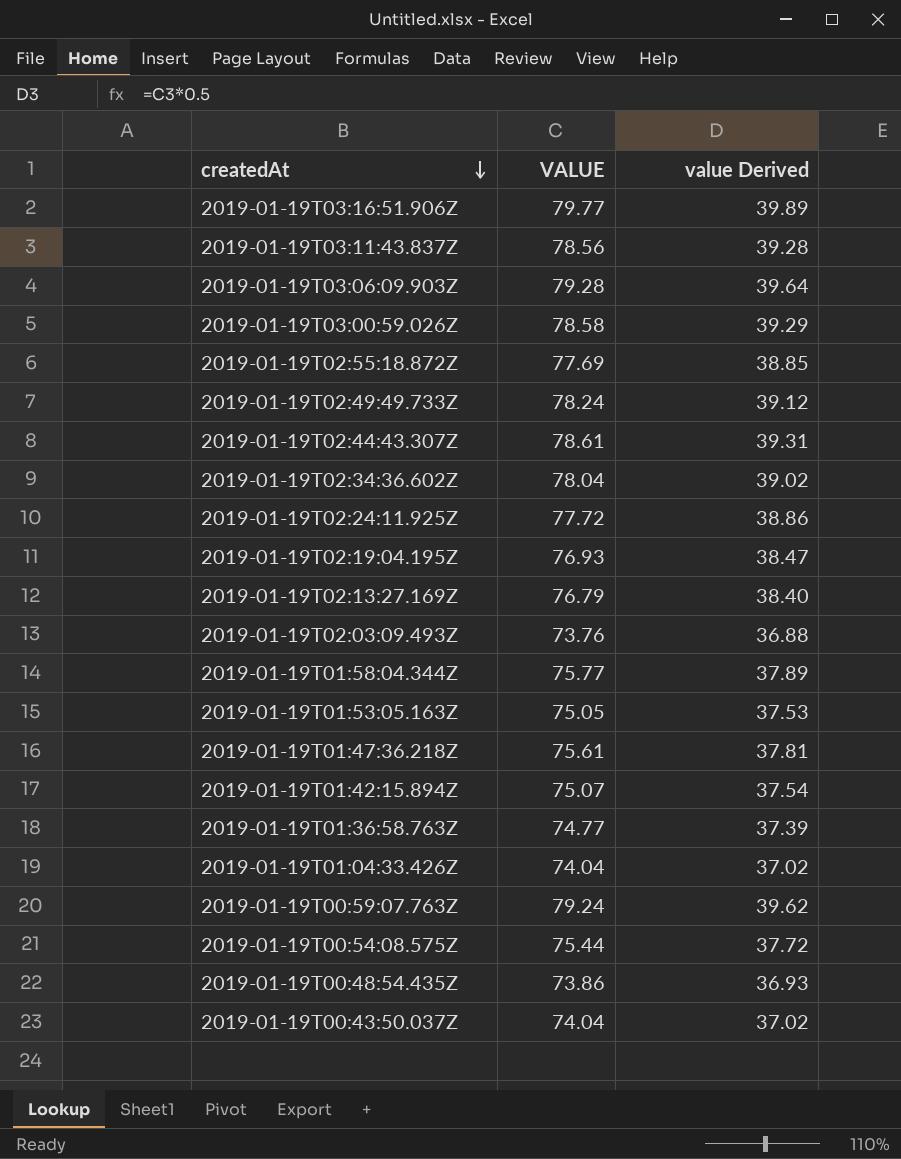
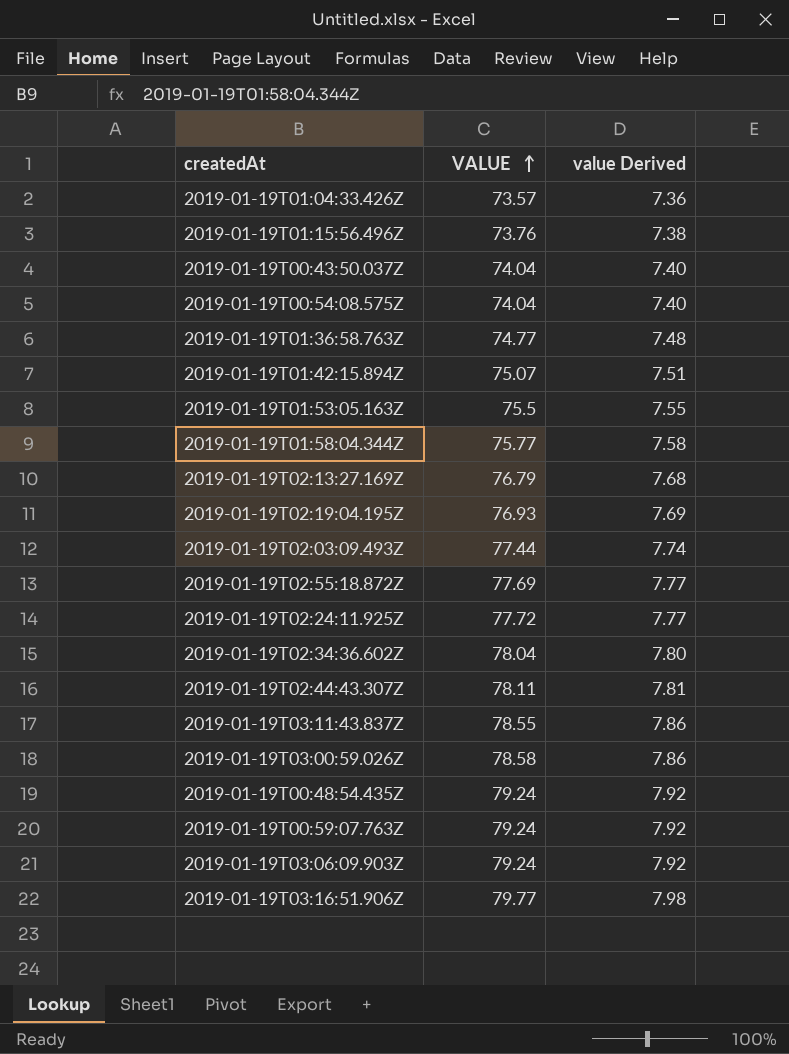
row order: createdAt descending -> VALUE ascending
column value Derived | formula: [VALUE] * 0.5 -> [VALUE] * 0.1
row 2019-01-19T02:49:49.733Z: 78.24 | 39.12 -> none
row 2019-01-19T01:47:36.218Z: 75.61 | 37.81 -> none
2019-01-19T01:04:33.426Z | VALUE: 74.04 -> 73.57
row 2019-01-19T01:15:56.496Z: none -> 73.76 | 7.38
2019-01-19T00:54:08.575Z | VALUE: 75.44 -> 74.04
2019-01-19T01:53:05.163Z | VALUE: 75.05 -> 75.5
2019-01-19T02:03:09.493Z | VALUE: 73.76 -> 77.44
2019-01-19T02:44:43.307Z | VALUE: 78.61 -> 78.11
2019-01-19T03:11:43.837Z | VALUE: 78.56 -> 78.55
2019-01-19T00:48:54.435Z | VALUE: 73.86 -> 79.24
2019-01-19T03:06:09.903Z | VALUE: 79.28 -> 79.24

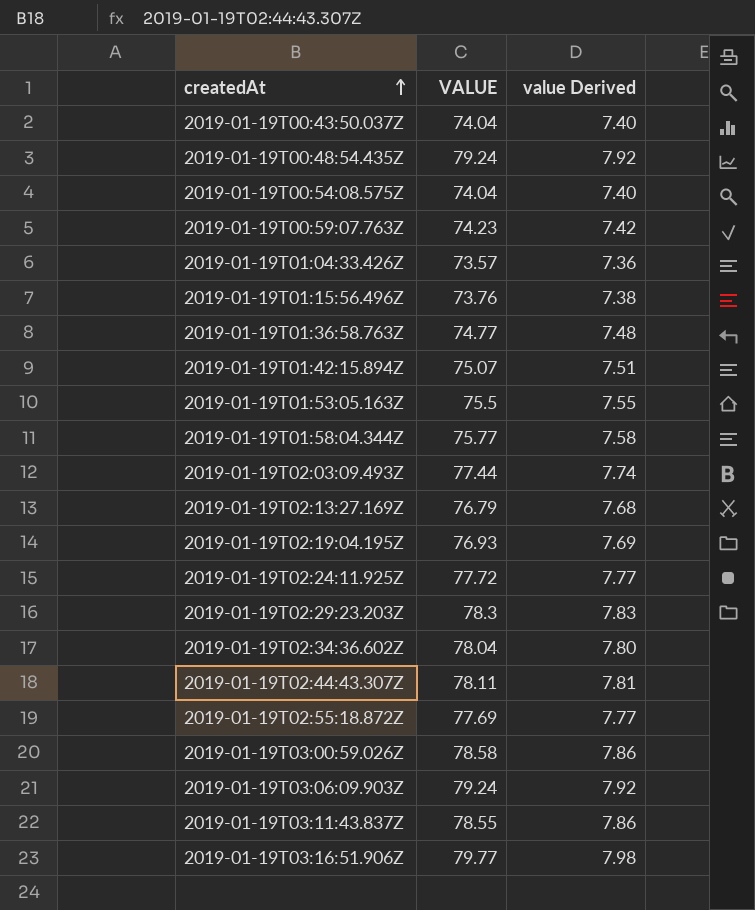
row order: VALUE ascending -> createdAt ascending
2019-01-19T00:59:07.763Z | VALUE: 79.24 -> 74.23
2019-01-19T00:59:07.763Z | value Derived: 7.92 -> 7.42
row 2019-01-19T02:29:23.203Z: none -> 78.3 | 7.83

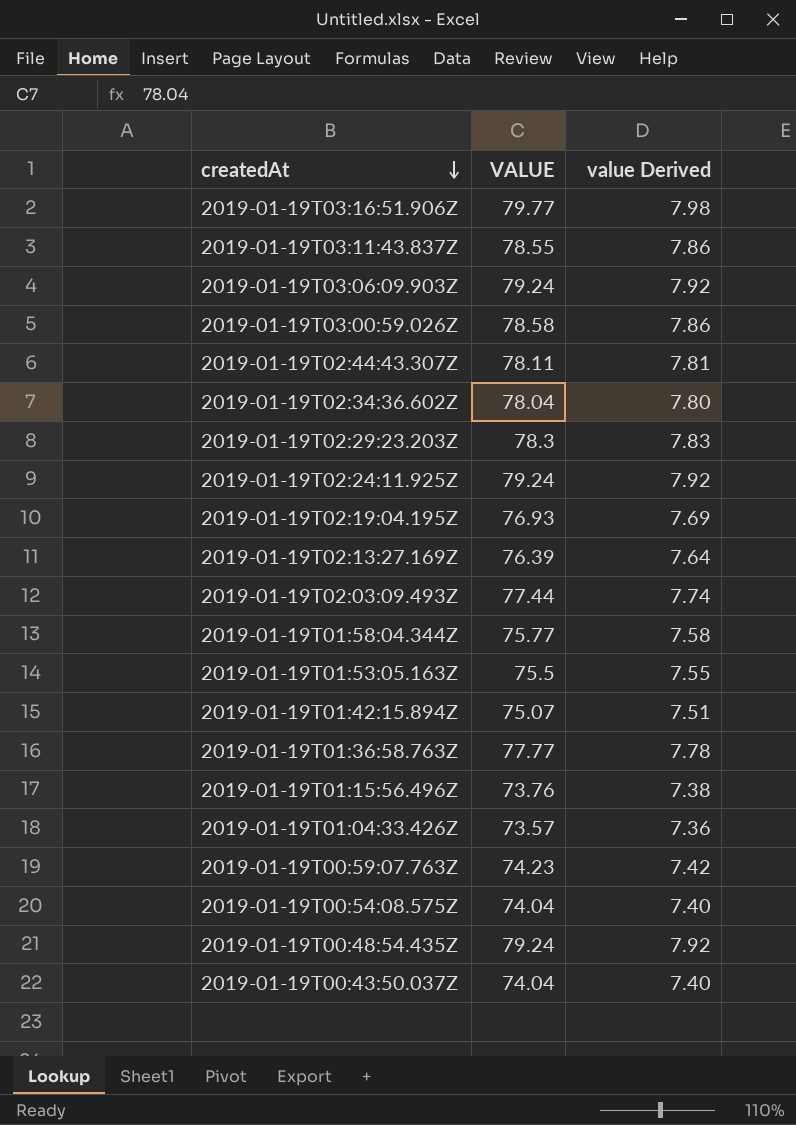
row order: createdAt ascending -> createdAt descending
row 2019-01-19T02:55:18.872Z: 77.69 | 7.77 -> none
2019-01-19T02:24:11.925Z | VALUE: 77.72 -> 79.24
2019-01-19T02:24:11.925Z | value Derived: 7.77 -> 7.92
2019-01-19T02:13:27.169Z | VALUE: 76.79 -> 76.39
2019-01-19T02:13:27.169Z | value Derived: 7.68 -> 7.64
2019-01-19T01:36:58.763Z | VALUE: 74.77 -> 77.77
2019-01-19T01:36:58.763Z | value Derived: 7.48 -> 7.78

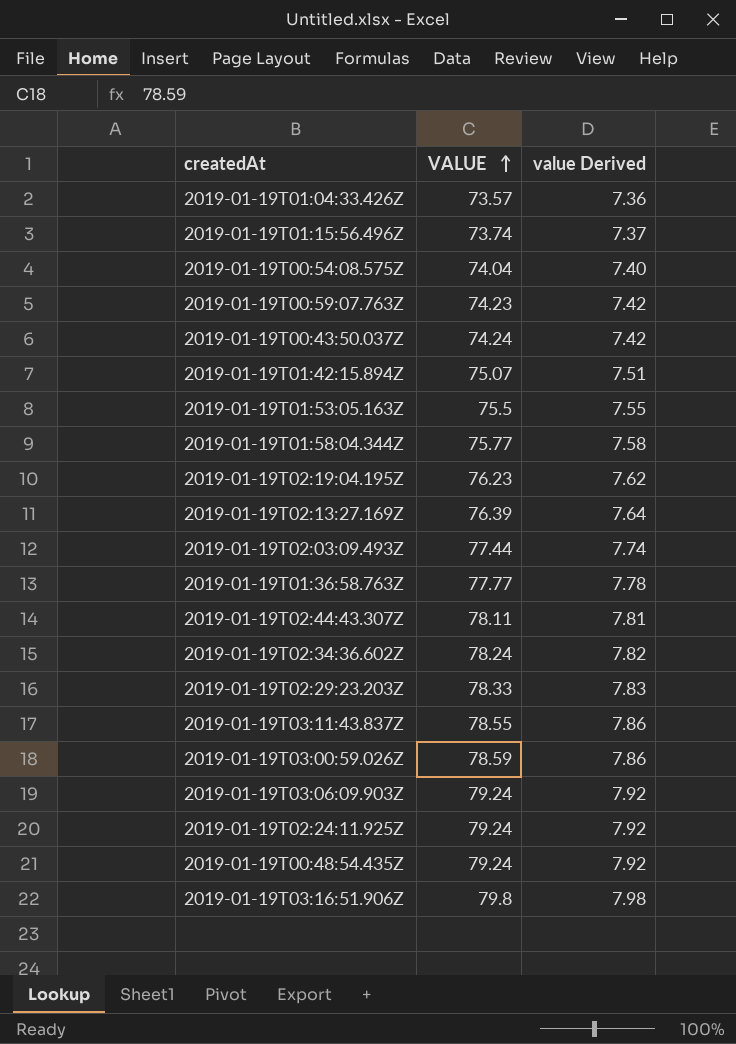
row order: createdAt descending -> VALUE ascending
2019-01-19T01:15:56.496Z | VALUE: 73.76 -> 73.74
2019-01-19T01:15:56.496Z | value Derived: 7.38 -> 7.37
2019-01-19T00:43:50.037Z | VALUE: 74.04 -> 74.24
2019-01-19T00:43:50.037Z | value Derived: 7.40 -> 7.42
2019-01-19T02:19:04.195Z | VALUE: 76.93 -> 76.23
2019-01-19T02:19:04.195Z | value Derived: 7.69 -> 7.62
2019-01-19T02:34:36.602Z | VALUE: 78.04 -> 78.24
2019-01-19T02:34:36.602Z | value Derived: 7.80 -> 7.82
2019-01-19T02:29:23.203Z | VALUE: 78.3 -> 78.33
2019-01-19T03:00:59.026Z | VALUE: 78.58 -> 78.59
2019-01-19T03:16:51.906Z | VALUE: 79.77 -> 79.8

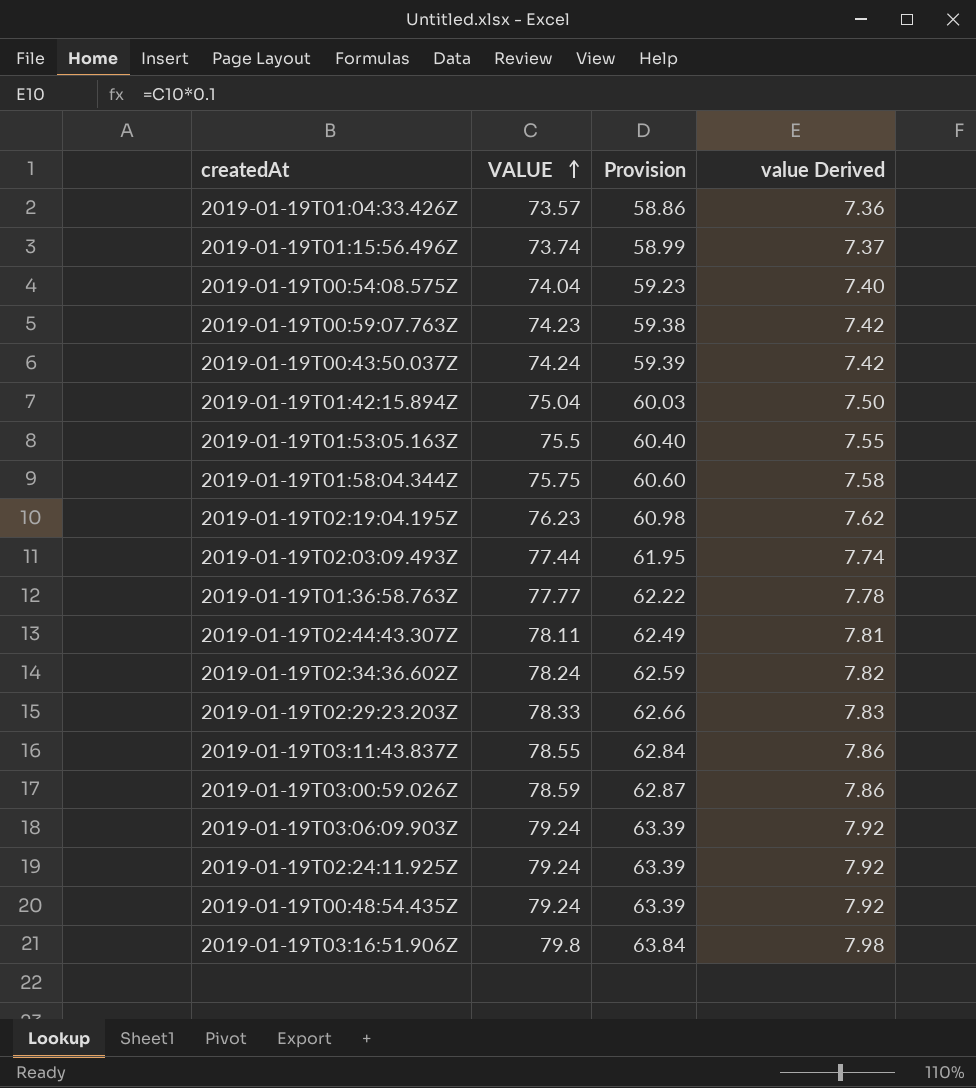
column Provision | formula: none -> [VALUE] * 0.8
row 2019-01-19T02:13:27.169Z: 76.39 | 7.64 -> none
2019-01-19T01:42:15.894Z | VALUE: 75.07 -> 75.04
2019-01-19T01:42:15.894Z | value Derived: 7.51 -> 7.50
2019-01-19T01:58:04.344Z | VALUE: 75.77 -> 75.75

